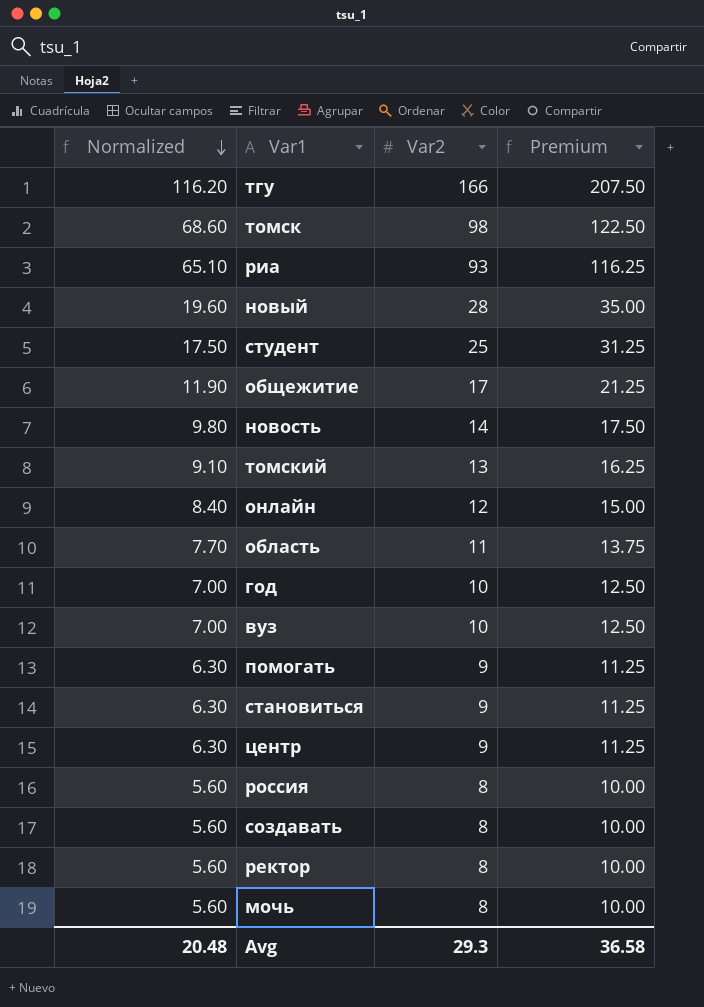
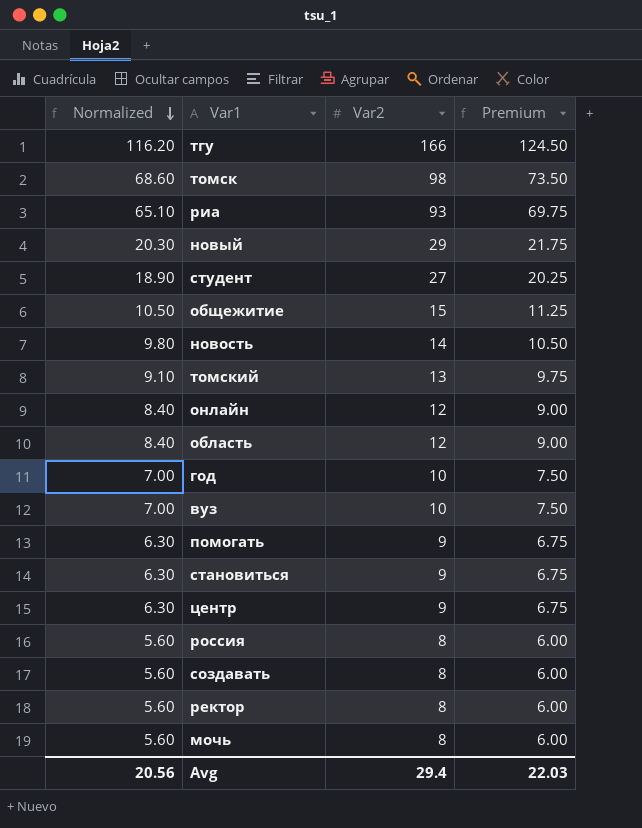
column Premium | formula: [Var2] * 1.25 -> [Var2] * 0.75
новый | Normalized: 19.60 -> 20.30
новый | Var2: 28 -> 29
студент | Normalized: 17.50 -> 18.90
студент | Var2: 25 -> 27
общежитие | Normalized: 11.90 -> 10.50
общежитие | Var2: 17 -> 15
область | Normalized: 7.70 -> 8.40
область | Var2: 11 -> 12
Avg | Normalized: 20.48 -> 20.56
Avg | Var2: 29.3 -> 29.4
Avg | Premium: 36.58 -> 22.03

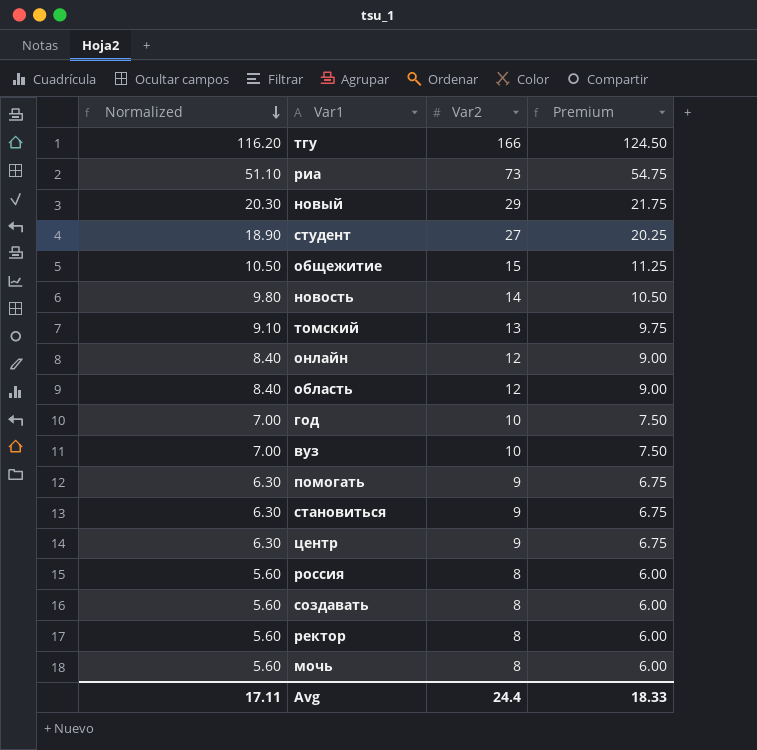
row томск: 68.60 | 98 | 73.50 -> none
риа | Normalized: 65.10 -> 51.10
риа | Var2: 93 -> 73
риа | Premium: 69.75 -> 54.75
Avg | Normalized: 20.56 -> 17.11
Avg | Var2: 29.4 -> 24.4
Avg | Premium: 22.03 -> 18.33

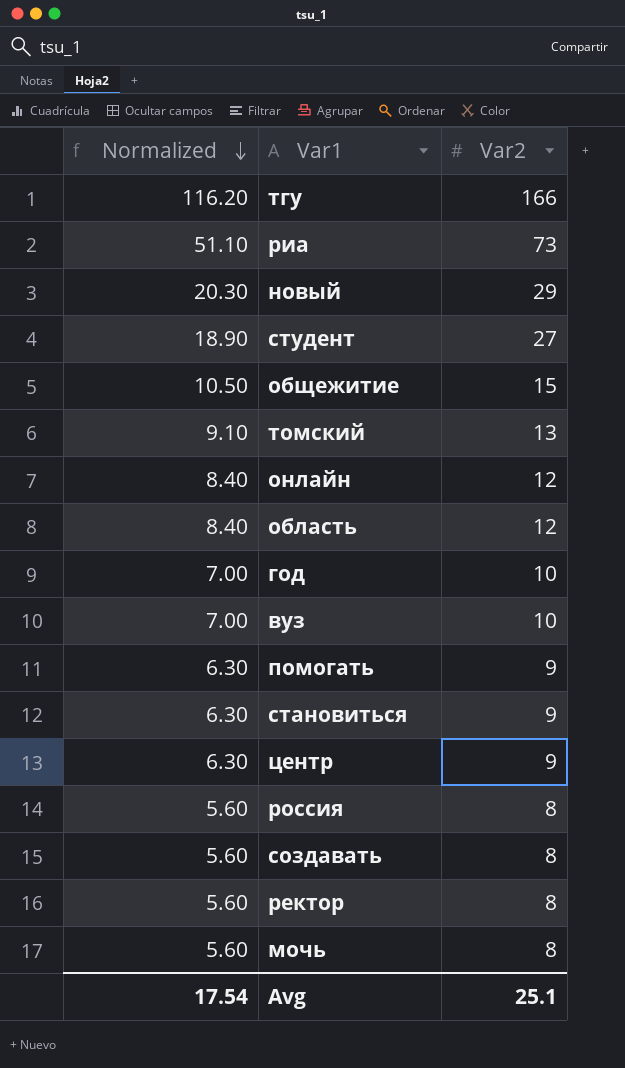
column Premium | formula: [Var2] * 0.75 -> none
row новость: 9.80 | 14 | 10.50 -> none
Avg | Normalized: 17.11 -> 17.54
Avg | Var2: 24.4 -> 25.1

